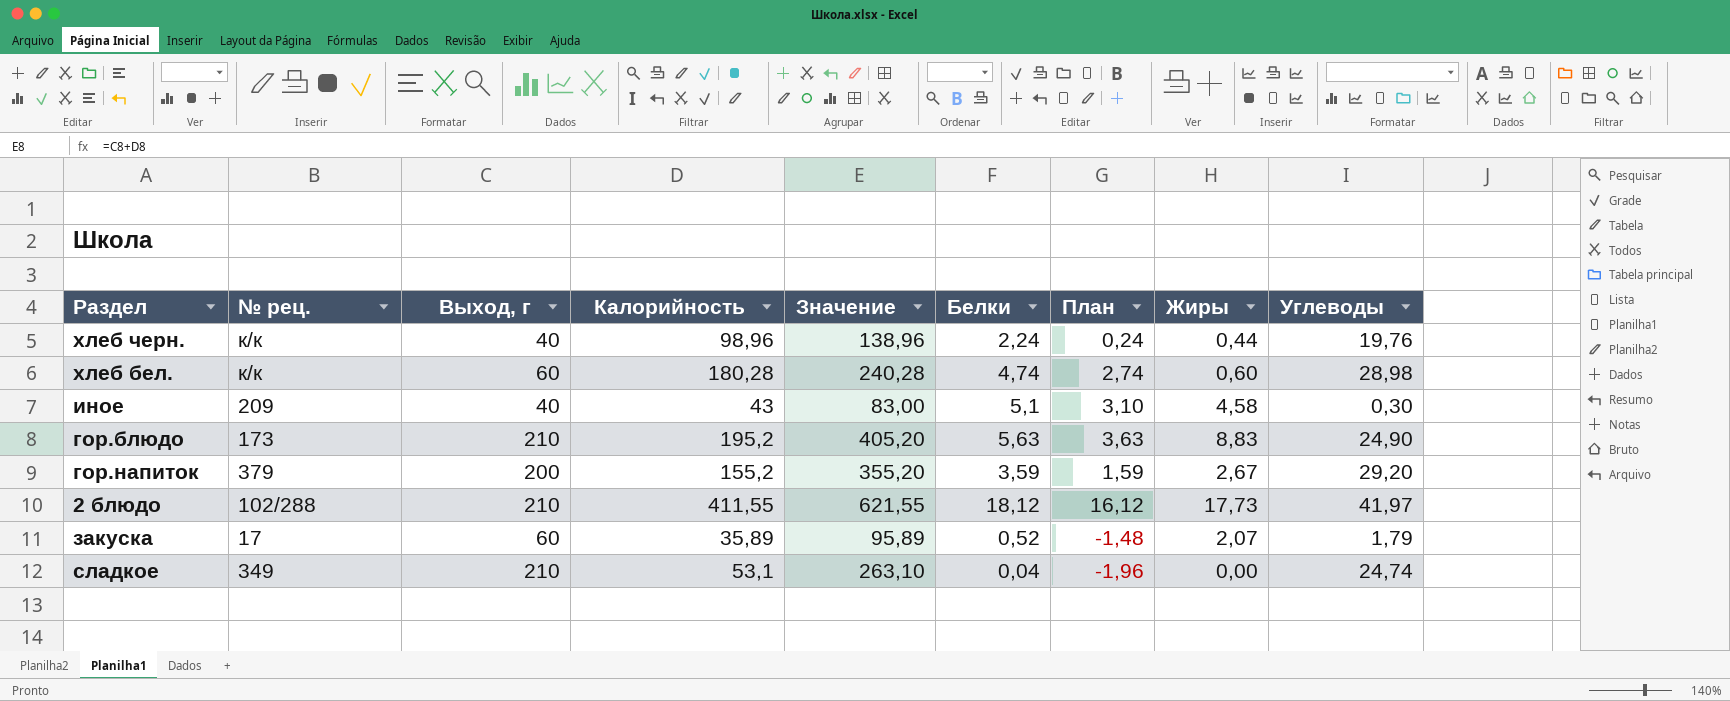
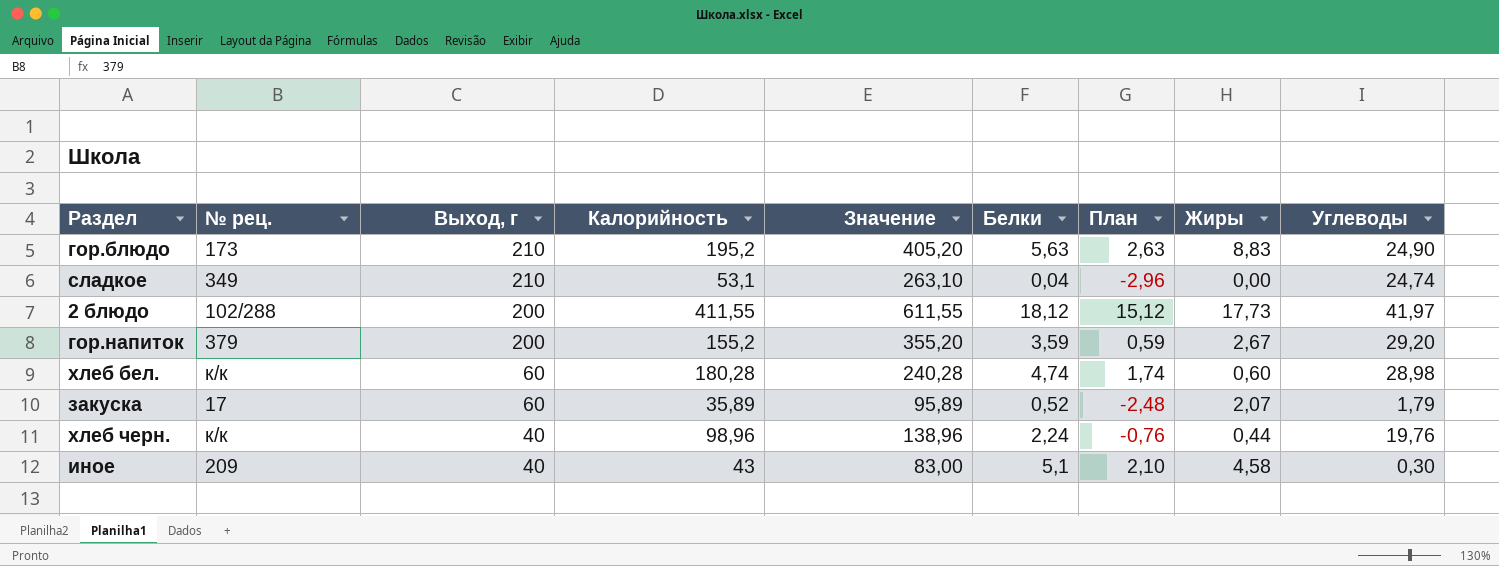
row order: none -> Выход, г descending
column План | formula: [Белки] - 2 -> [Белки] - 3
2 блюдо | Выход, г: 210 -> 200
2 блюдо | Значение: 621,55 -> 611,55

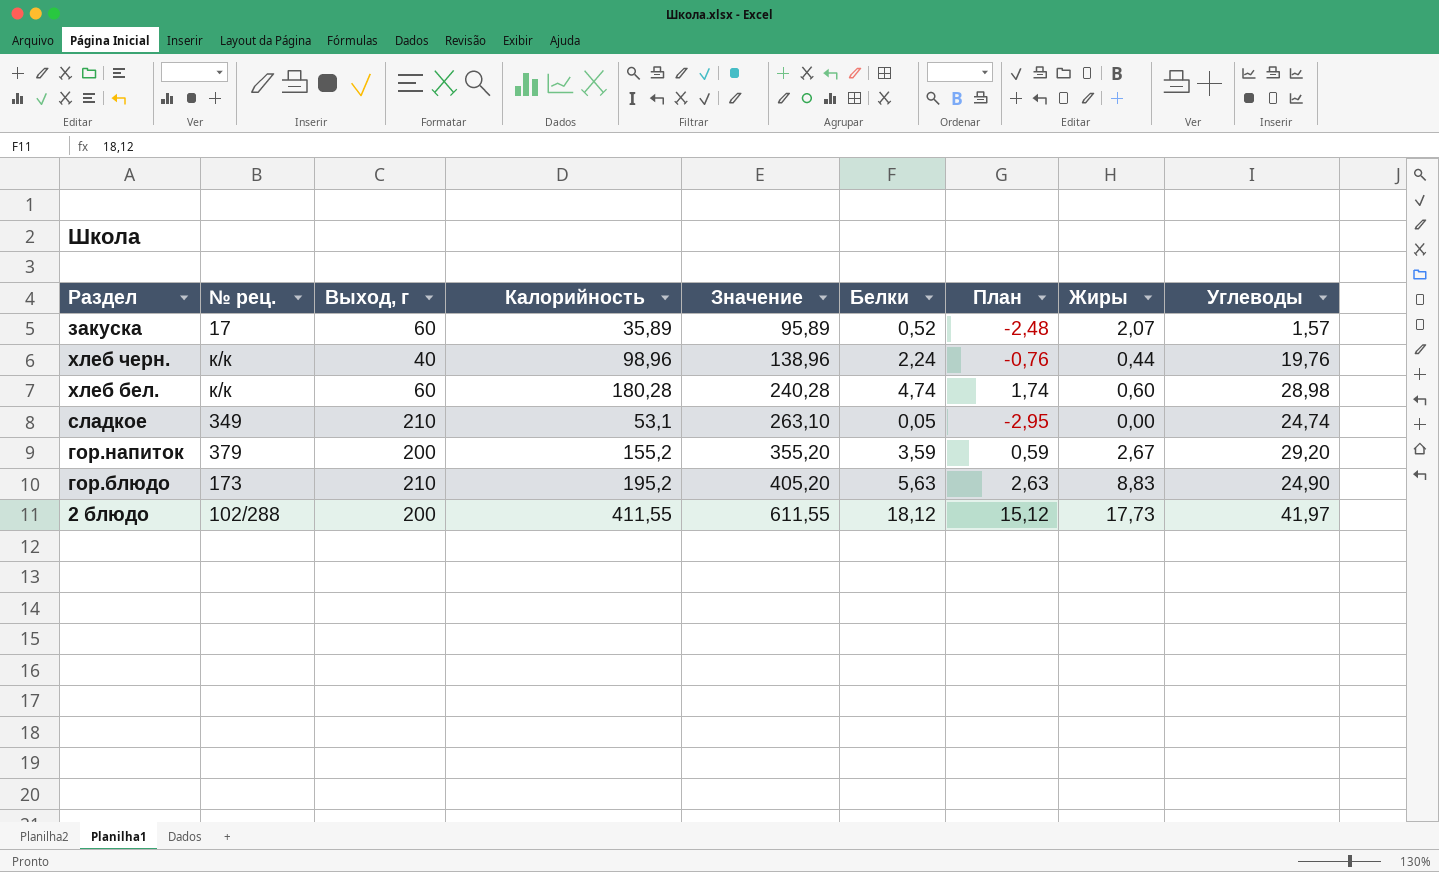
row order: Выход, г descending -> Значение ascending
row иное: 209 | 40 | 43 | 83,00 | 5,1 | 2,10 | 4,58 | 0,30 -> none
закуска | Углеводы: 1,79 -> 1,57
сладкое | Белки: 0,04 -> 0,05
сладкое | План: -2,96 -> -2,95

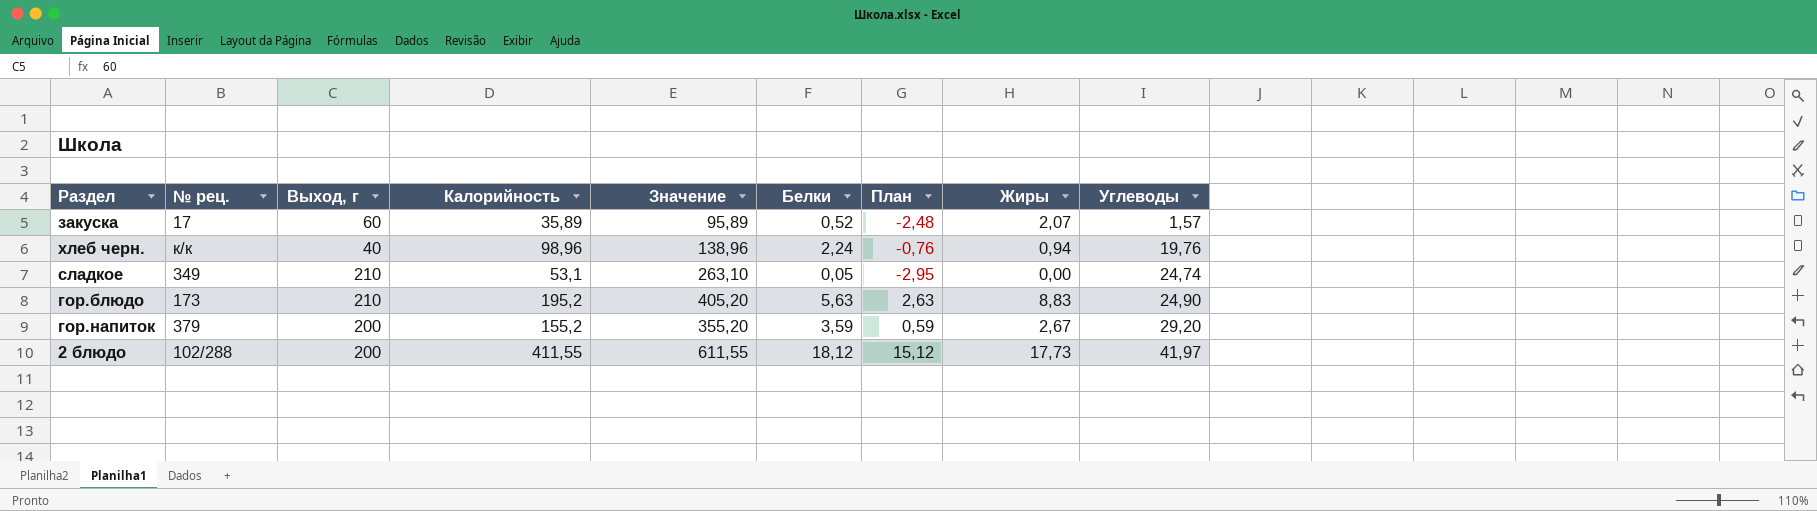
row order: Значение ascending -> Углеводы ascending
row хлеб бел.: к/к | 60 | 180,28 | 240,28 | 4,74 | 1,74 | 0,60 | 28,98 -> none
хлеб черн. | Жиры: 0,44 -> 0,94

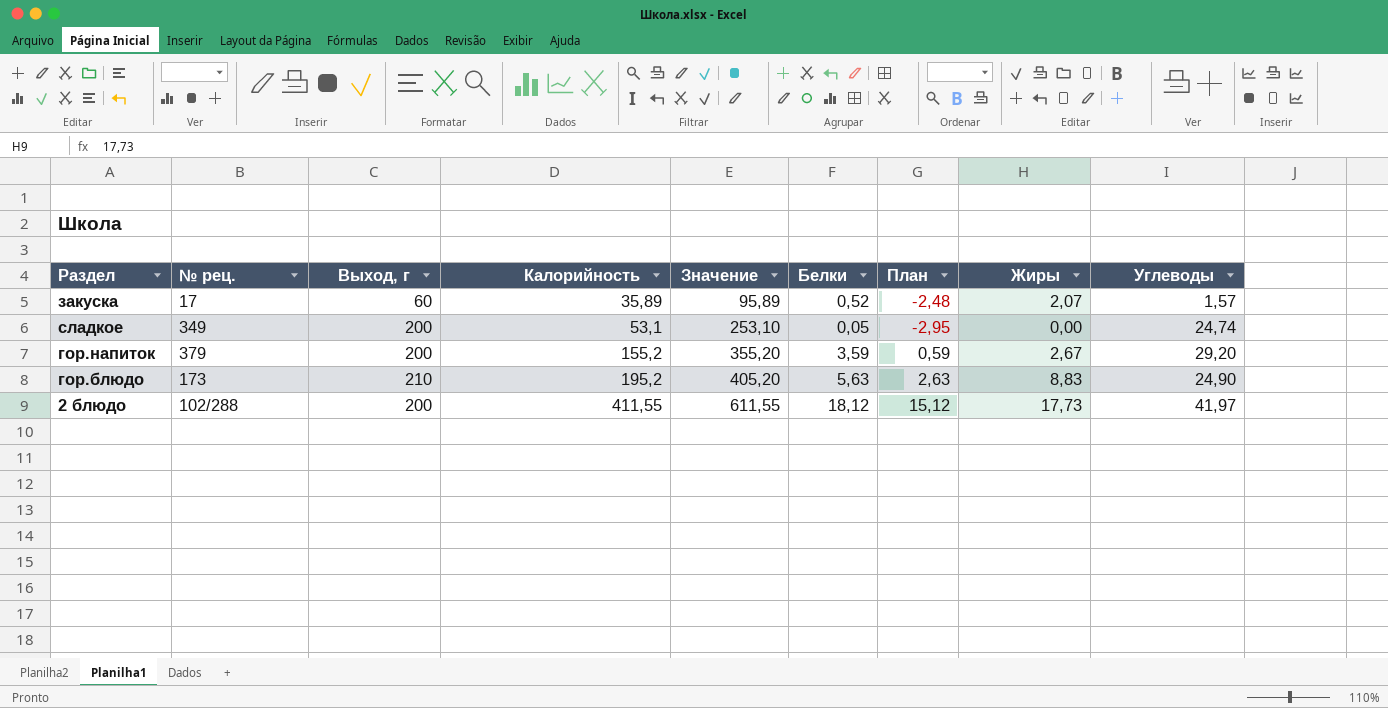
row order: Углеводы ascending -> Калорийность ascending
row хлеб черн.: к/к | 40 | 98,96 | 138,96 | 2,24 | -0,76 | 0,94 | 19,76 -> none
сладкое | Выход, г: 210 -> 200
сладкое | Значение: 263,10 -> 253,10

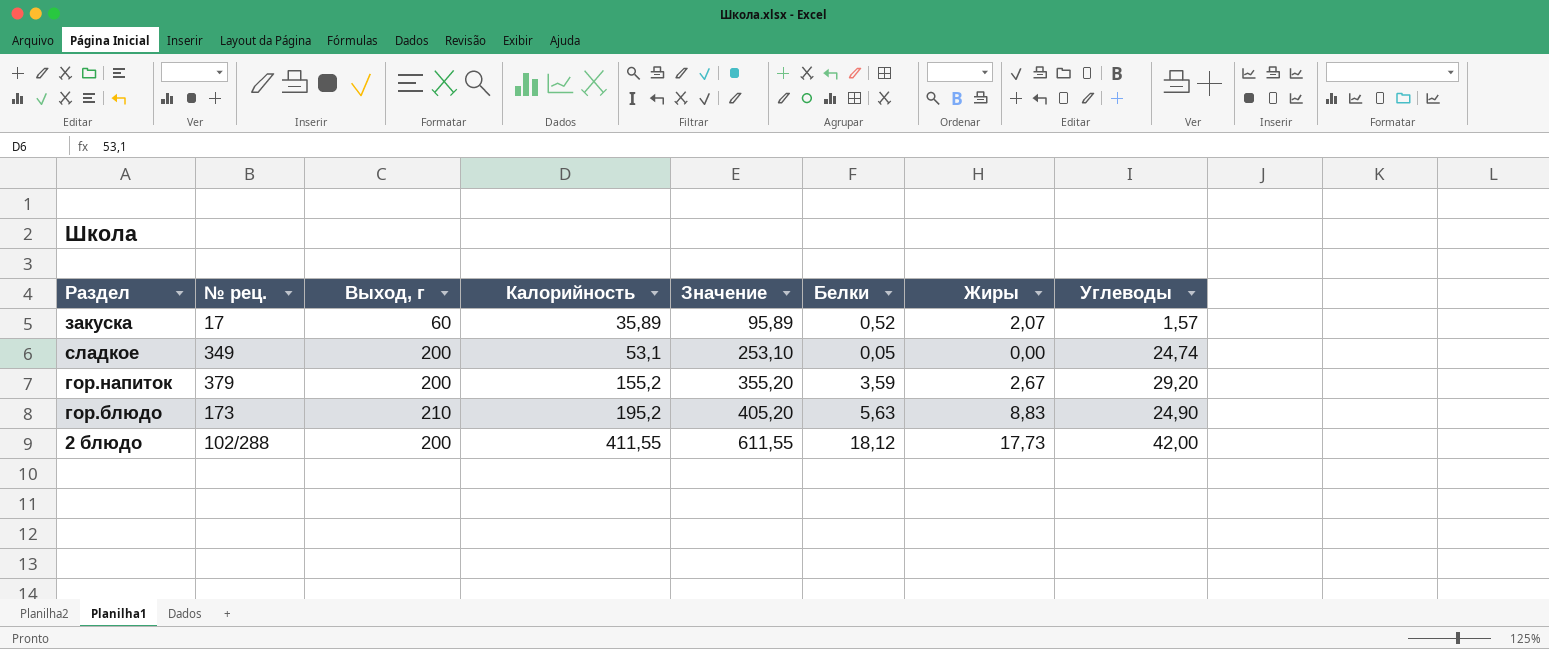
column План | formula: [Белки] - 3 -> none
2 блюдо | Углеводы: 41,97 -> 42,00

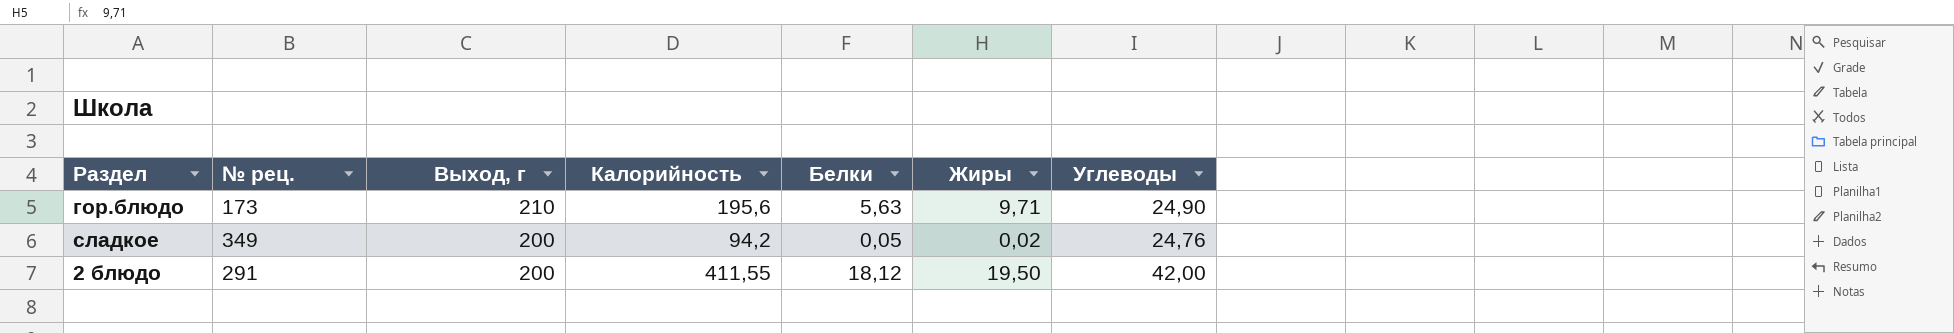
row order: Калорийность ascending -> Выход, г descending
column Значение | formula: [Выход, г] + [Калорийность] -> none
row закуска: 17 | 60 | 35,89 | 95,89 | 0,52 | 2,07 | 1,57 -> none
row гор.напиток: 379 | 200 | 155,2 | 355,20 | 3,59 | 2,67 | 29,20 -> none
гор.блюдо | Калорийность: 195,2 -> 195,6
гор.блюдо | Жиры: 8,83 -> 9,71
сладкое | Калорийность: 53,1 -> 94,2
сладкое | Жиры: 0,00 -> 0,02
сладкое | Углеводы: 24,74 -> 24,76
2 блюдо | № рец.: 102/288 -> 291
2 блюдо | Жиры: 17,73 -> 19,50

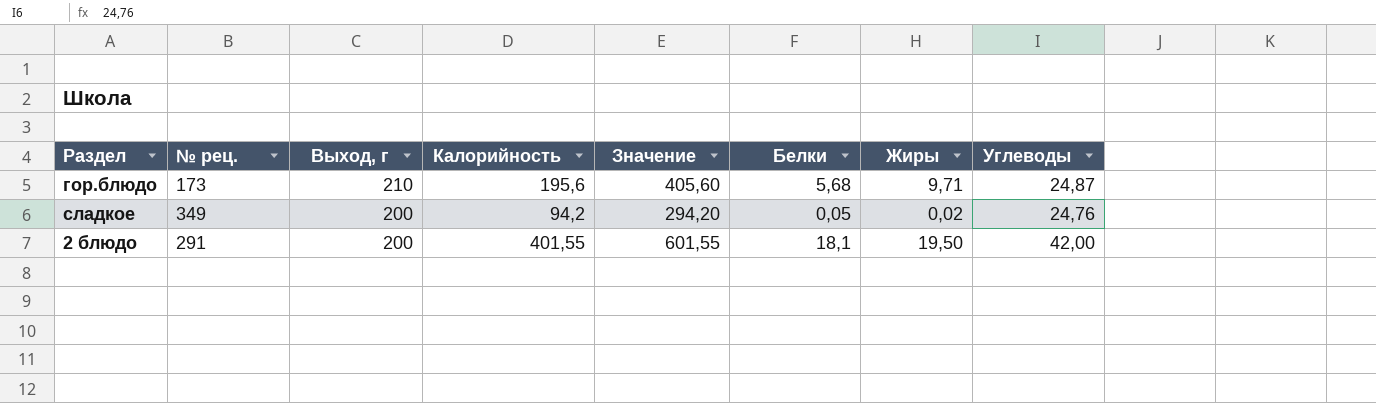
column Значение | formula: none -> [Выход, г] + [Калорийность]
гор.блюдо | Белки: 5,63 -> 5,68
гор.блюдо | Углеводы: 24,90 -> 24,87
2 блюдо | Калорийность: 411,55 -> 401,55
2 блюдо | Белки: 18,12 -> 18,1

